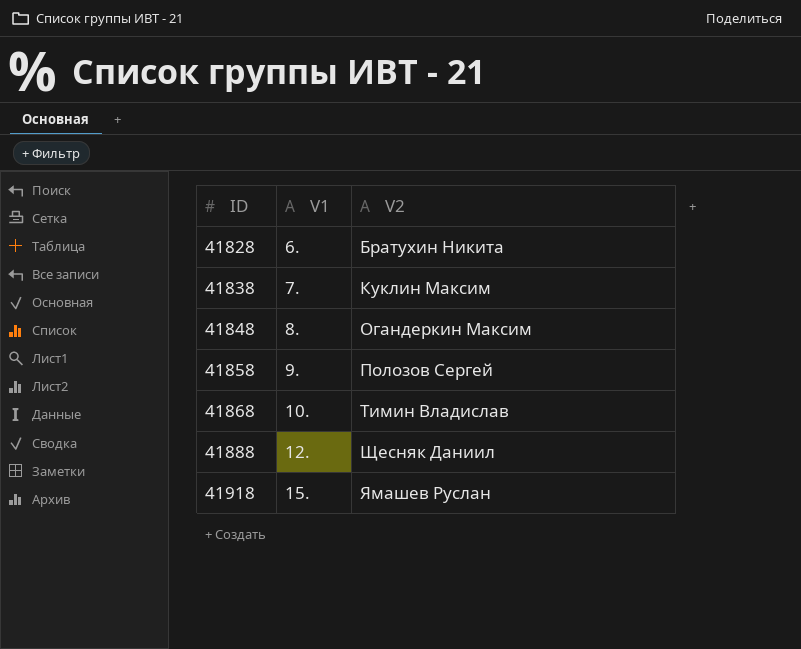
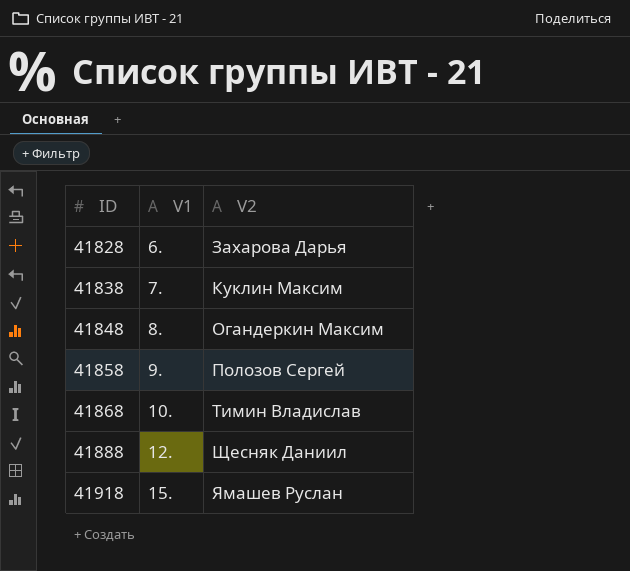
41828 | V2: Братухин Никита -> Захарова Дарья

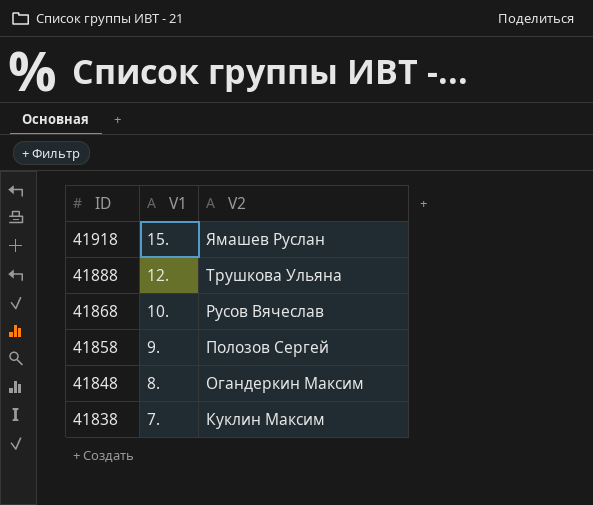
row order: ID ascending -> ID descending
row 41828: 6. | Захарова Дарья -> none
41888 | V2: Щесняк Даниил -> Трушкова Ульяна
41868 | V2: Тимин Владислав -> Русов Вячеслав

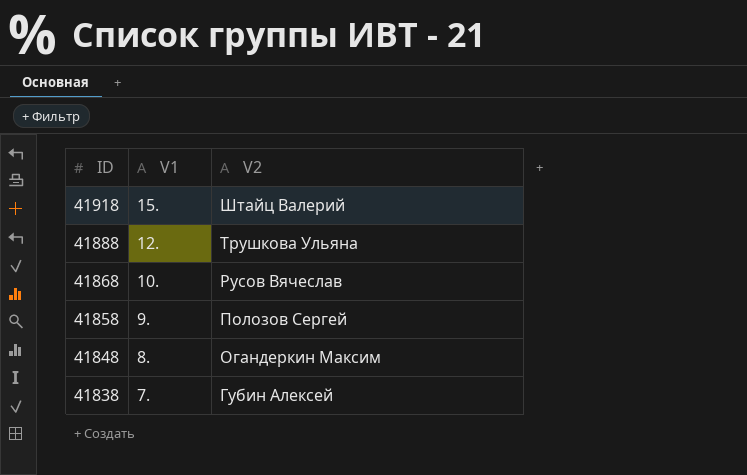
41918 | V2: Ямашев Руслан -> Штайц Валерий
41838 | V2: Куклин Максим -> Губин Алексей

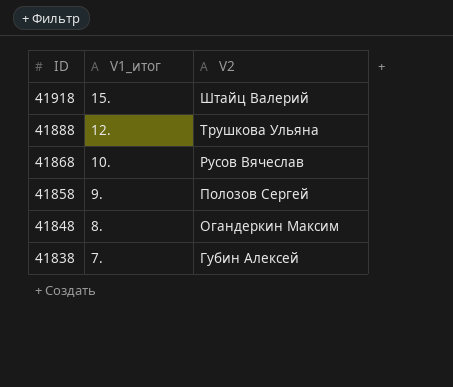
column name: V1 -> V1_итог

